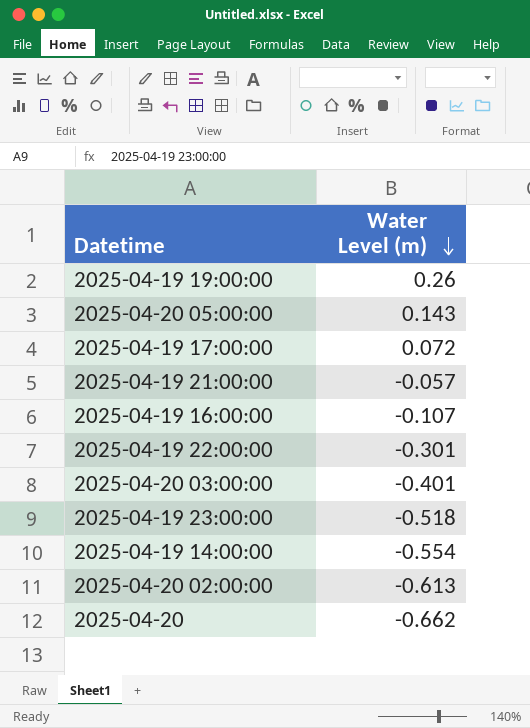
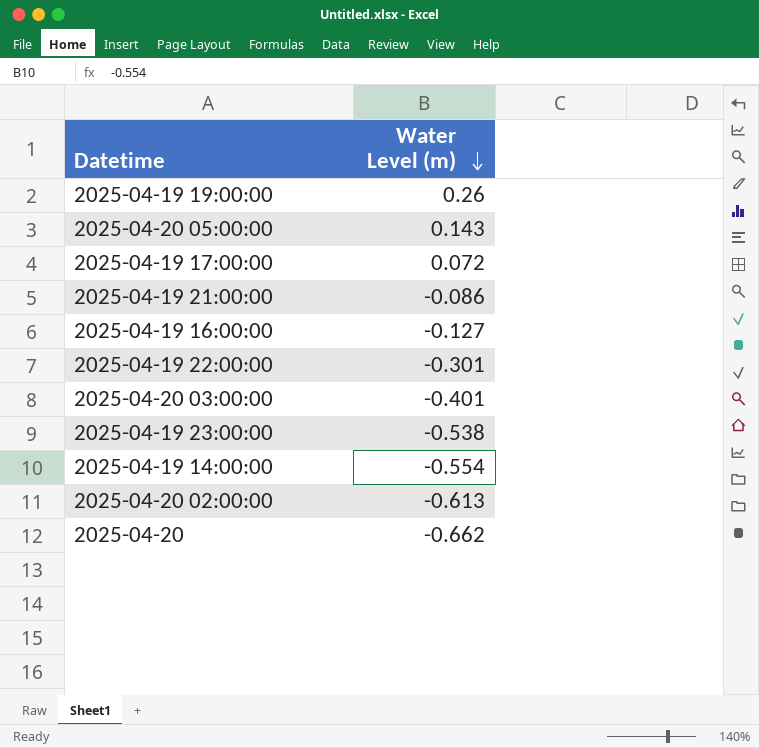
2025-04-19 21:00:00 | Water Level (m): -0.057 -> -0.086
2025-04-19 16:00:00 | Water Level (m): -0.107 -> -0.127
2025-04-19 23:00:00 | Water Level (m): -0.518 -> -0.538

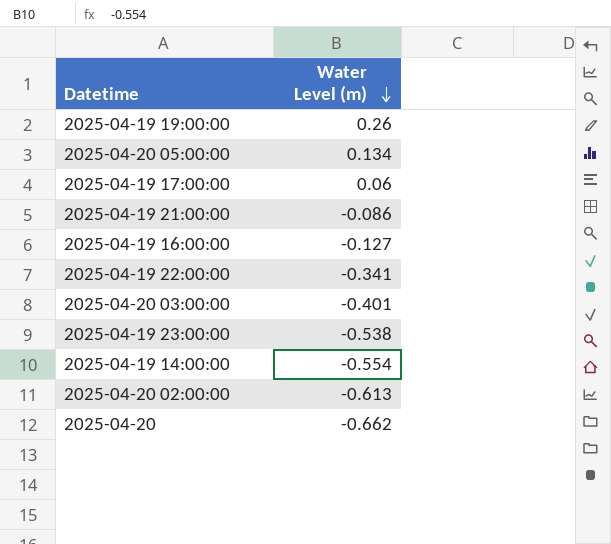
2025-04-20 05:00:00 | Water Level (m): 0.143 -> 0.134
2025-04-19 17:00:00 | Water Level (m): 0.072 -> 0.06
2025-04-19 22:00:00 | Water Level (m): -0.301 -> -0.341

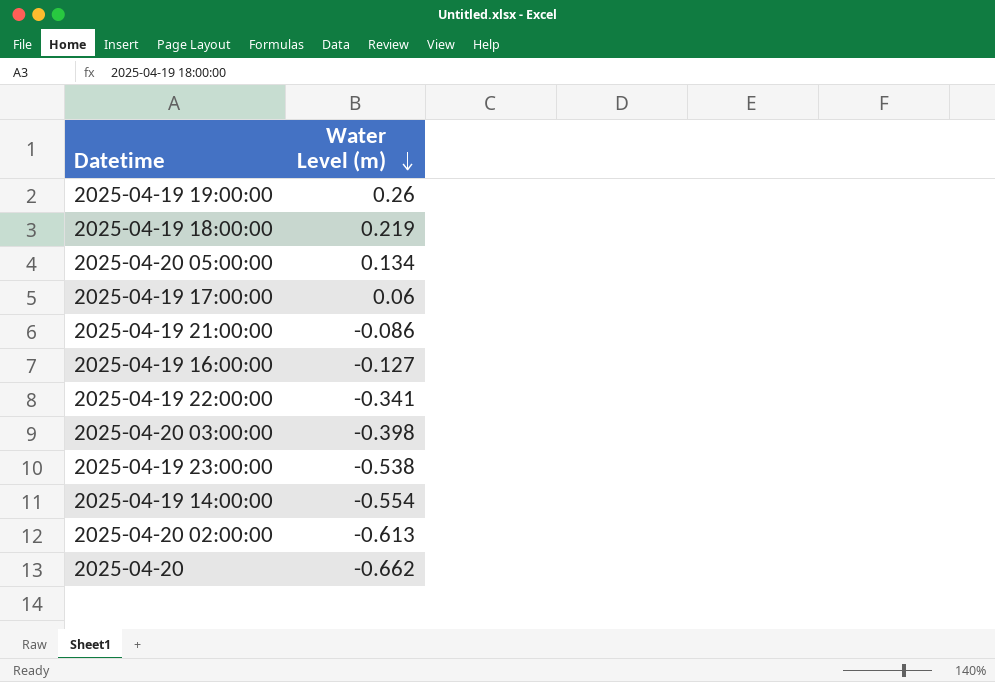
row 2025-04-19 18:00:00: none -> 0.219
2025-04-20 03:00:00 | Water Level (m): -0.401 -> -0.398

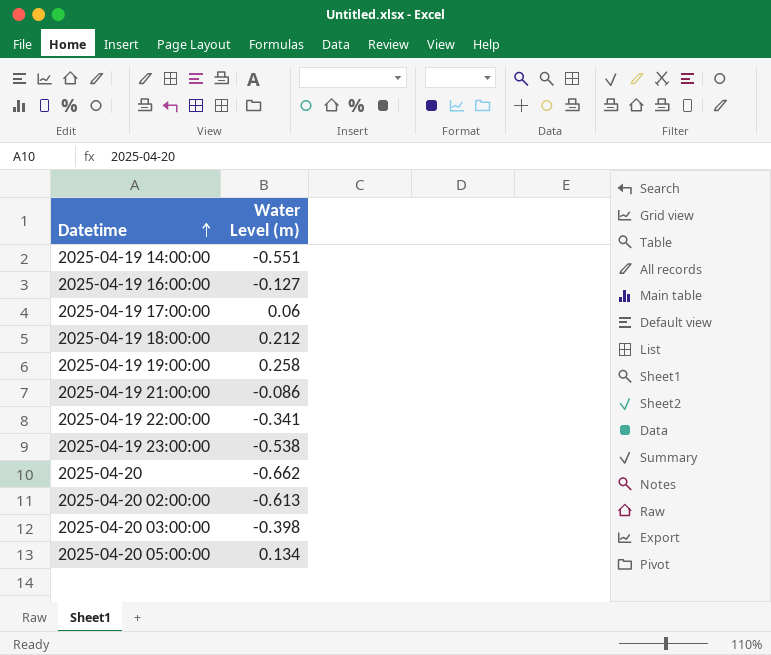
row order: Water Level (m) descending -> Datetime ascending
2025-04-19 14:00:00 | Water Level (m): -0.554 -> -0.551
2025-04-19 18:00:00 | Water Level (m): 0.219 -> 0.212
2025-04-19 19:00:00 | Water Level (m): 0.26 -> 0.258

